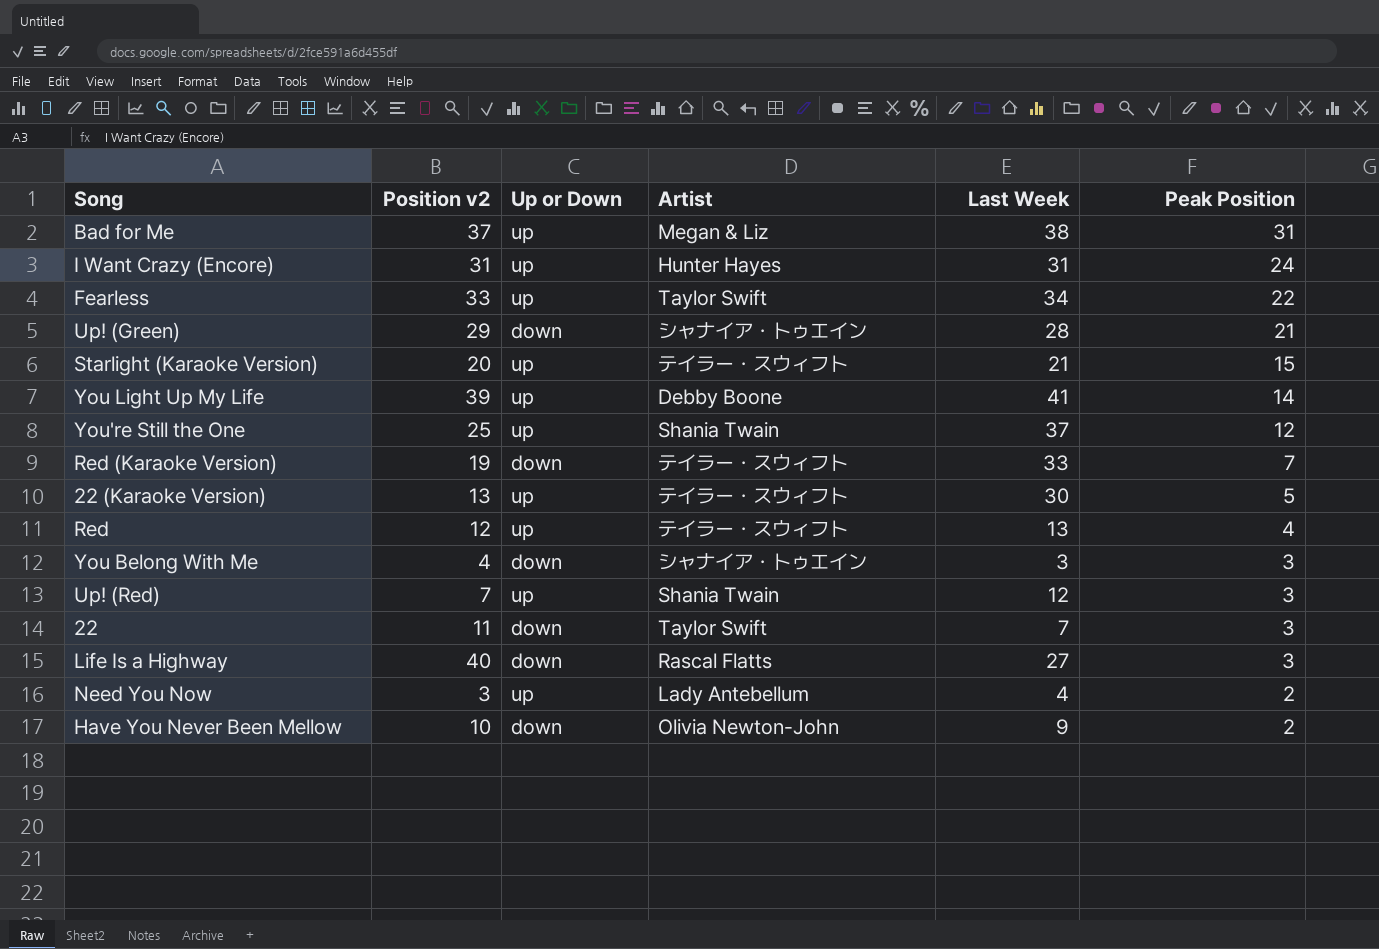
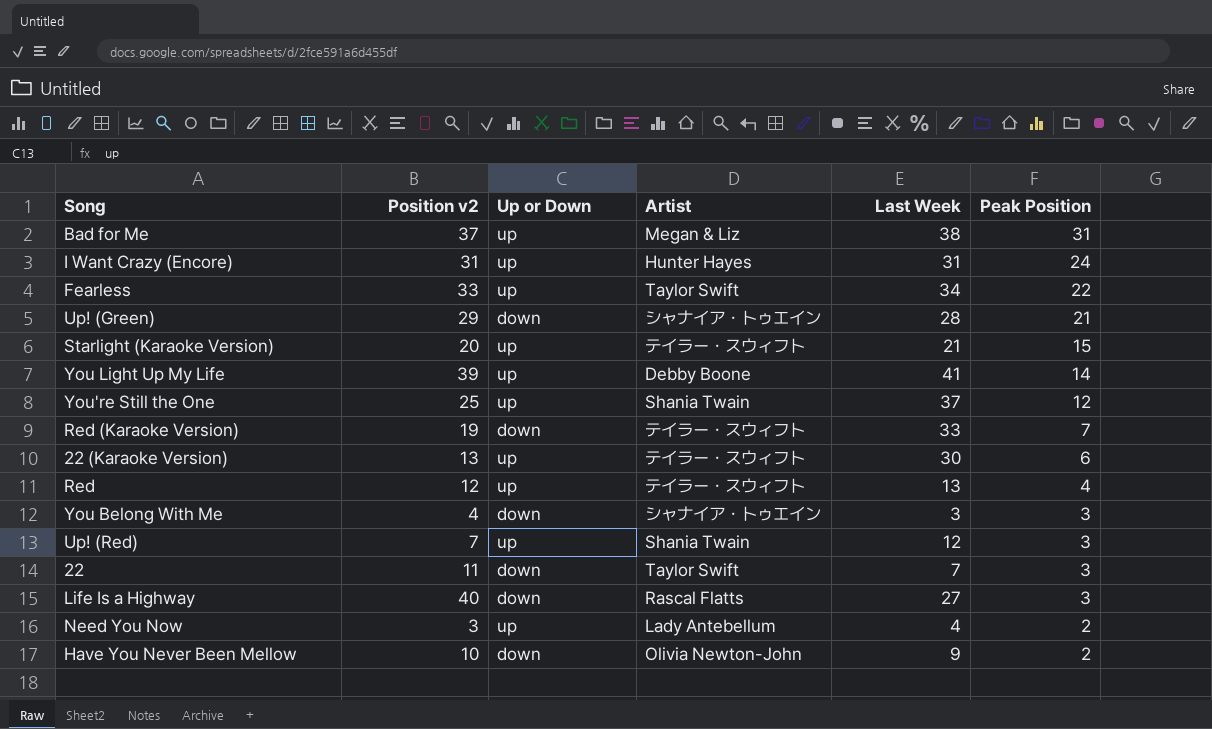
22 (Karaoke Version) | Peak Position: 5 -> 6

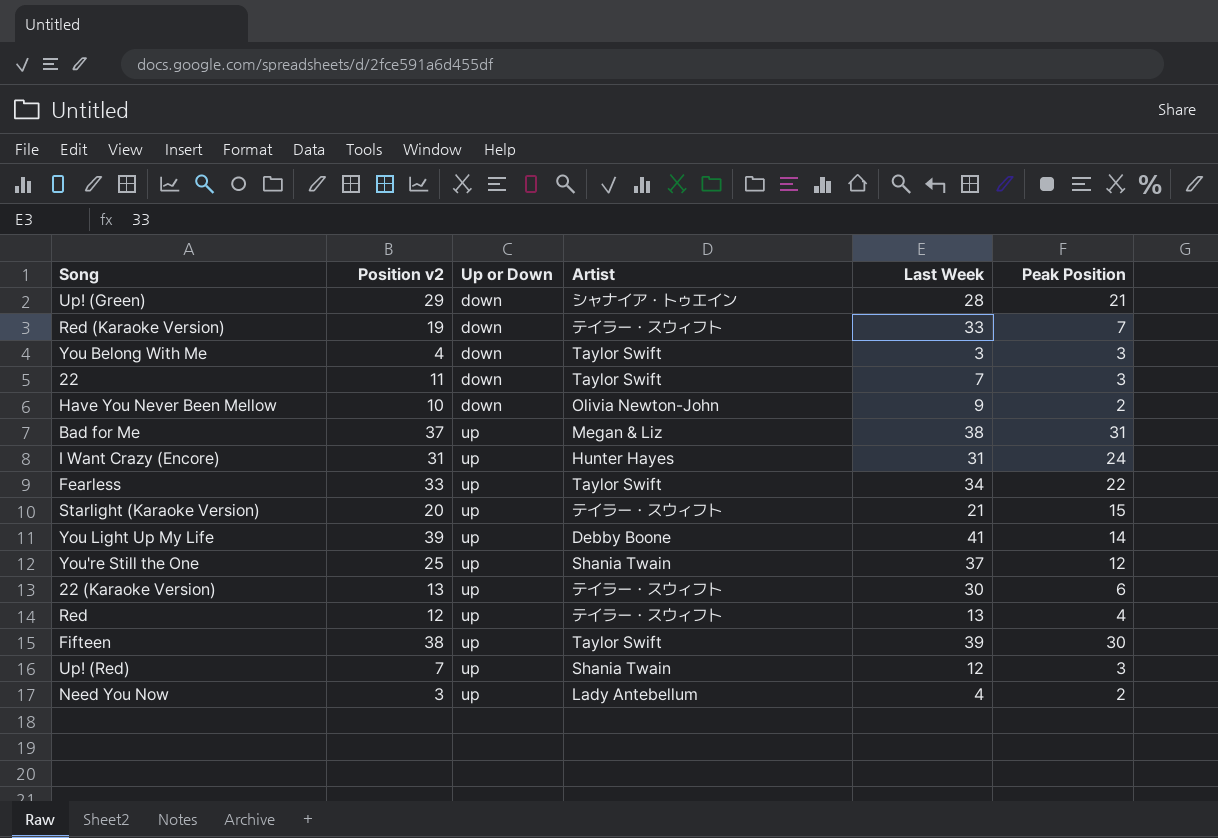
row order: Peak Position descending -> Up or Down ascending
row Life Is a Highway: 40 | down | Rascal Flatts | 27 | 3 -> none
You Belong With Me | Artist: シャナイア・トゥエイン -> Taylor Swift
row Fifteen: none -> 38 | up | Taylor Swift | 39 | 30

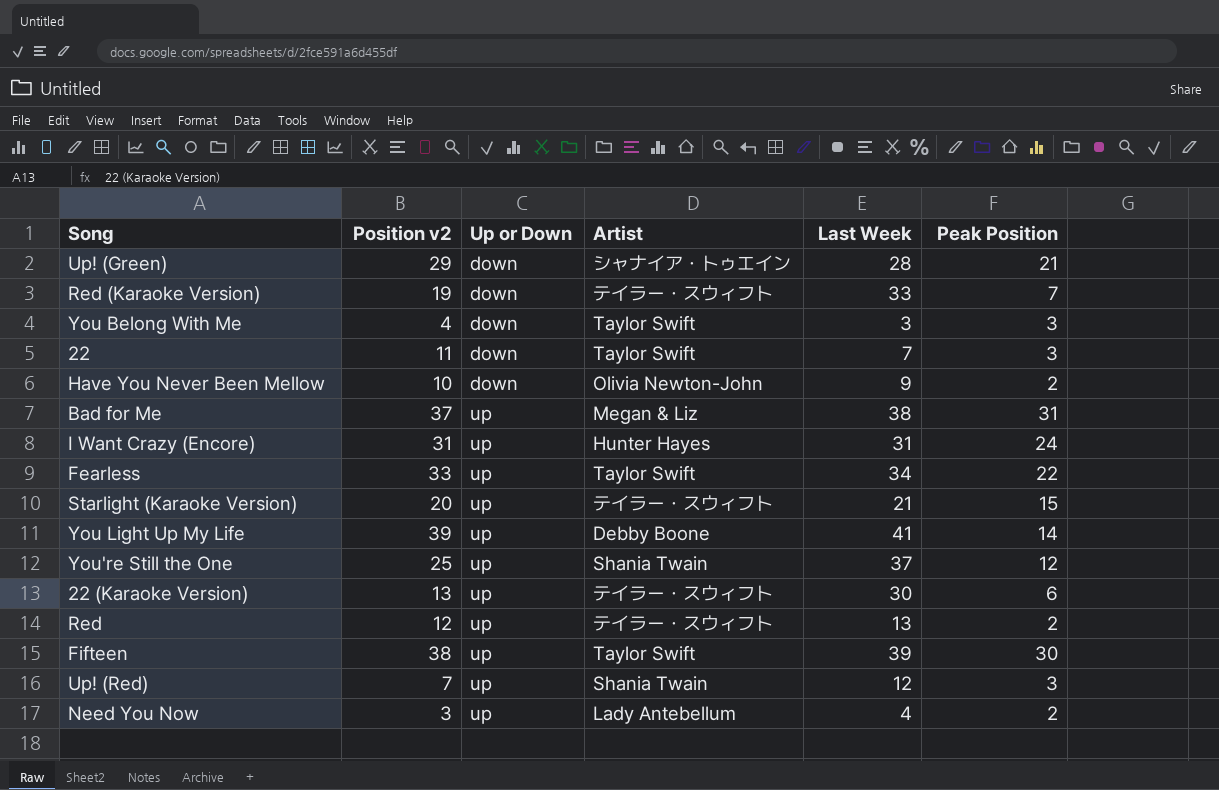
Red | Peak Position: 4 -> 2

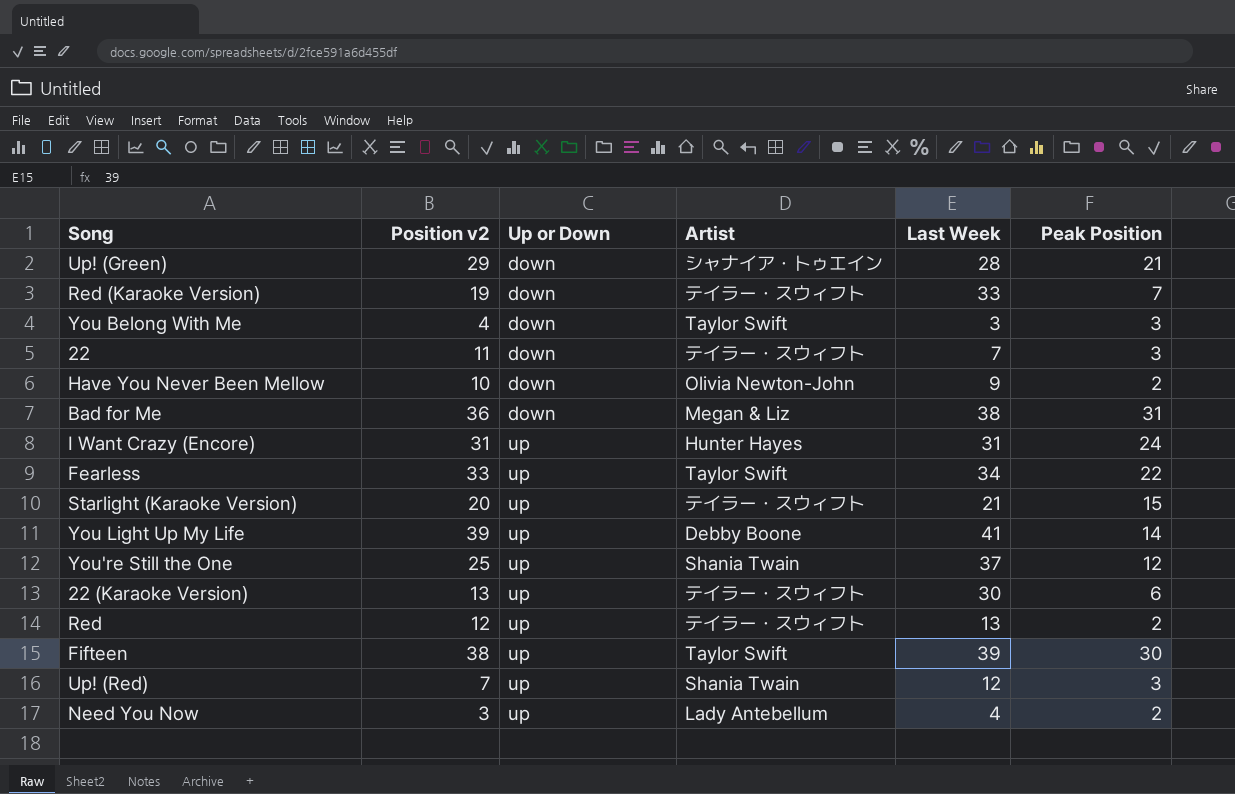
22 | Artist: Taylor Swift -> テイラー・スウィフト
Bad for Me | Position v2: 37 -> 36
Bad for Me | Up or Down: up -> down

